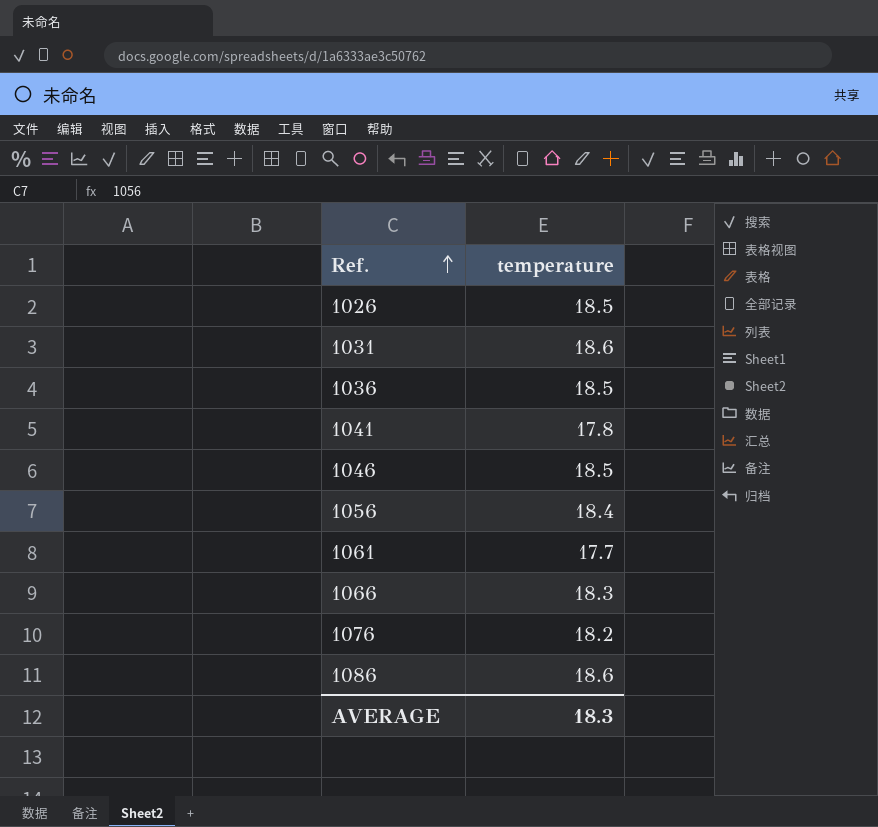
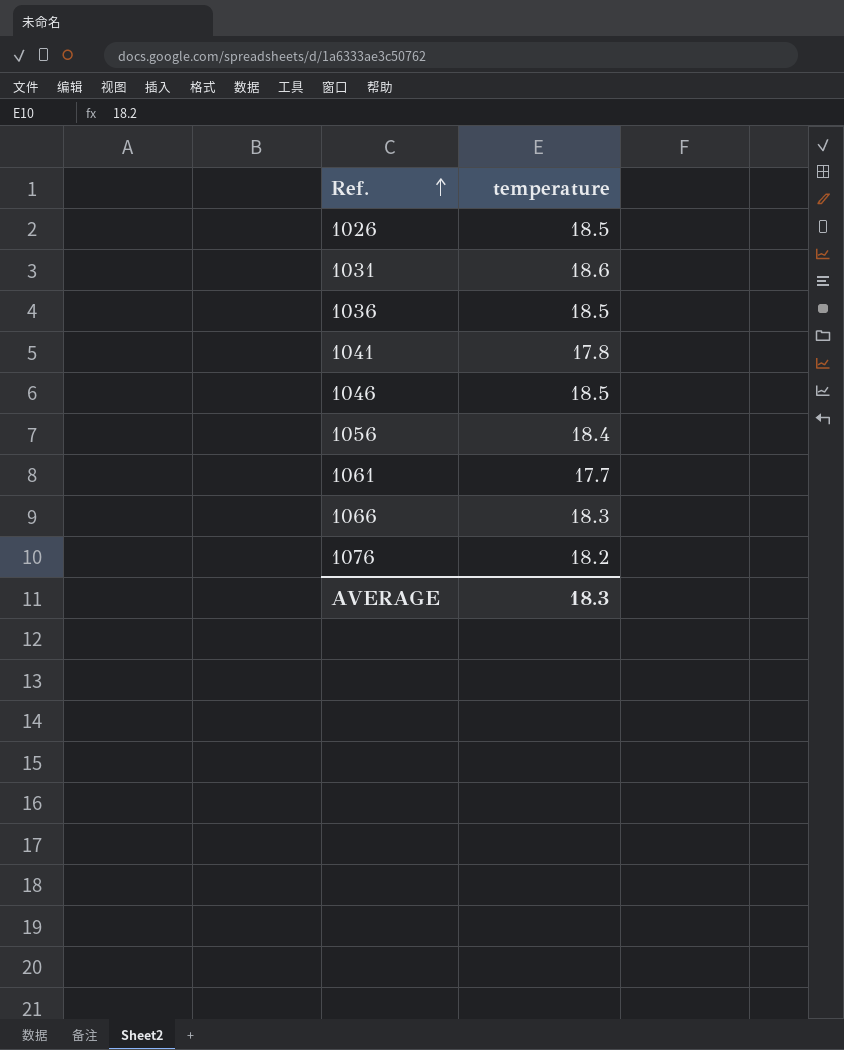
row 1086: 18.6 -> none

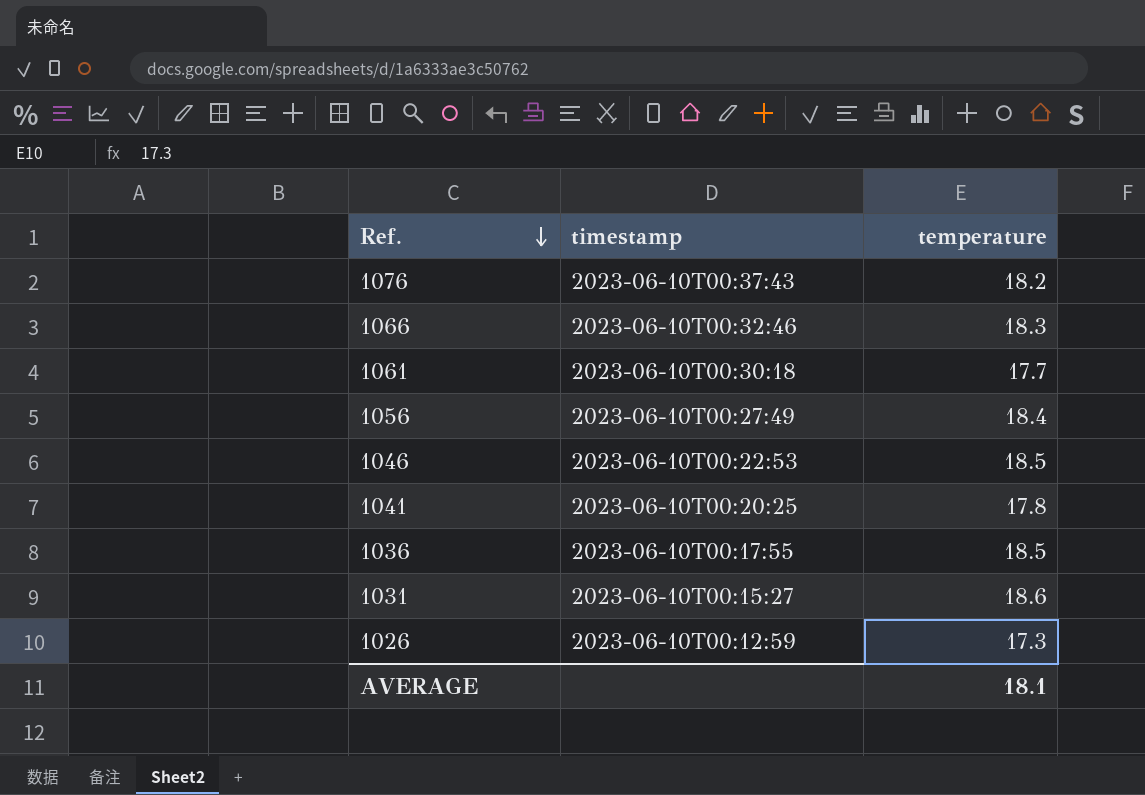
row order: Ref. ascending -> Ref. descending
column timestamp | position: none -> 2
1026 | temperature: 18.5 -> 17.3
AVERAGE | temperature: 18.3 -> 18.1

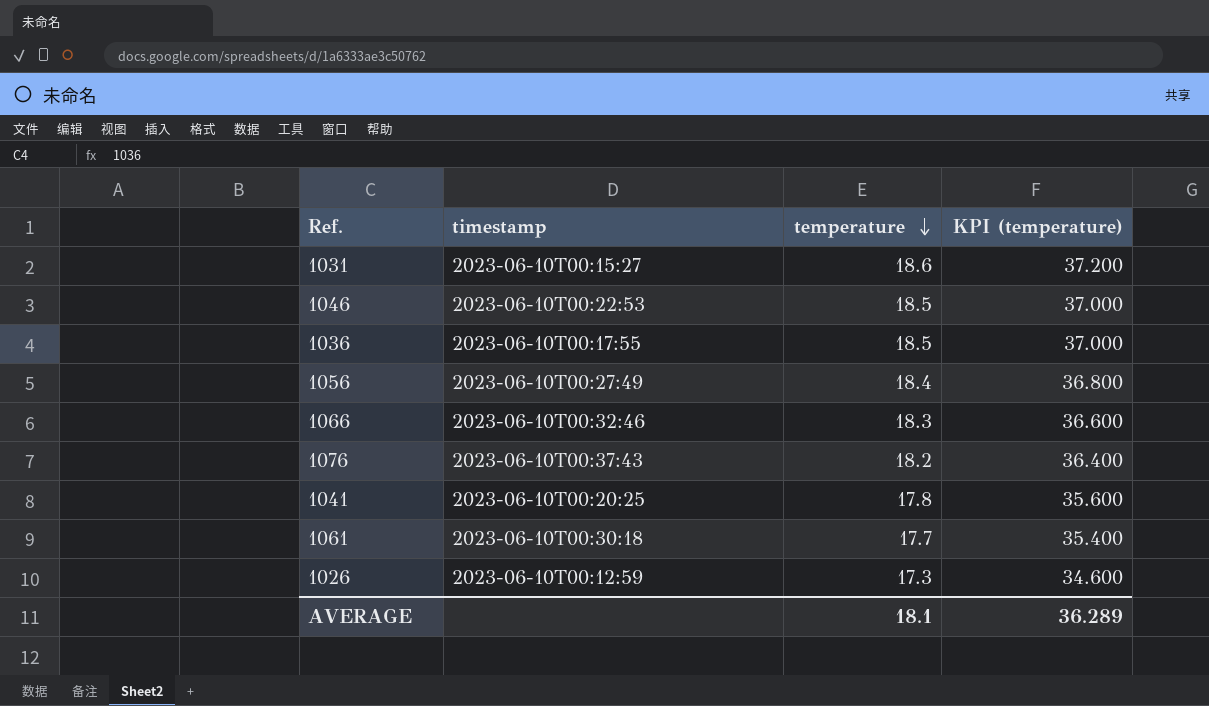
row order: Ref. descending -> temperature descending
column KPI (temperature) | formula: none -> [temperature] * 2

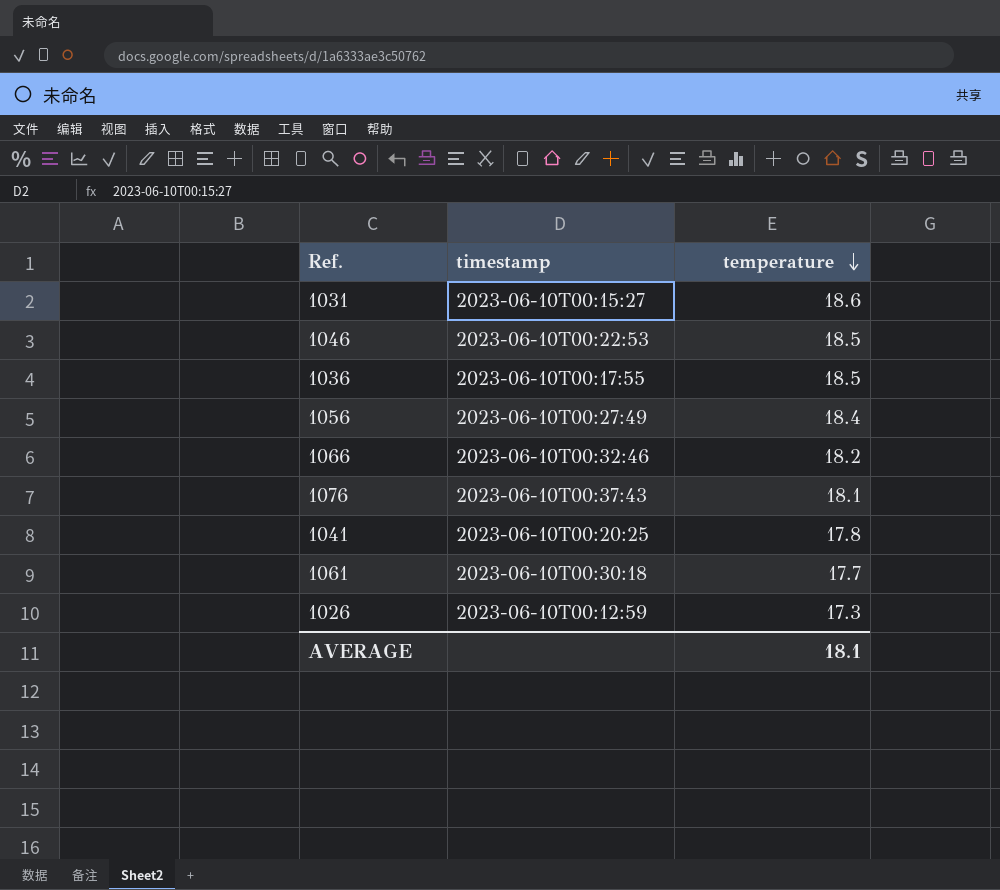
column KPI (temperature) | formula: [temperature] * 2 -> none
1066 | temperature: 18.3 -> 18.2
1076 | temperature: 18.2 -> 18.1

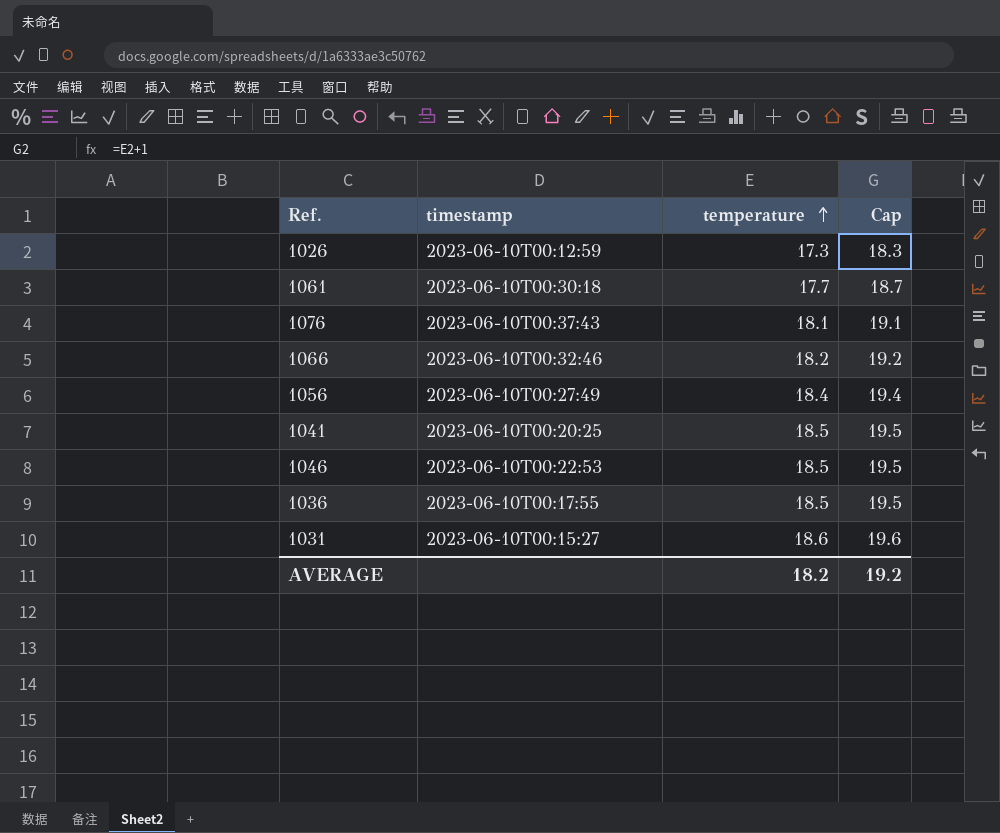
row order: temperature descending -> temperature ascending
column Cap | formula: none -> [temperature] + 1
1041 | temperature: 17.8 -> 18.5
AVERAGE | temperature: 18.1 -> 18.2

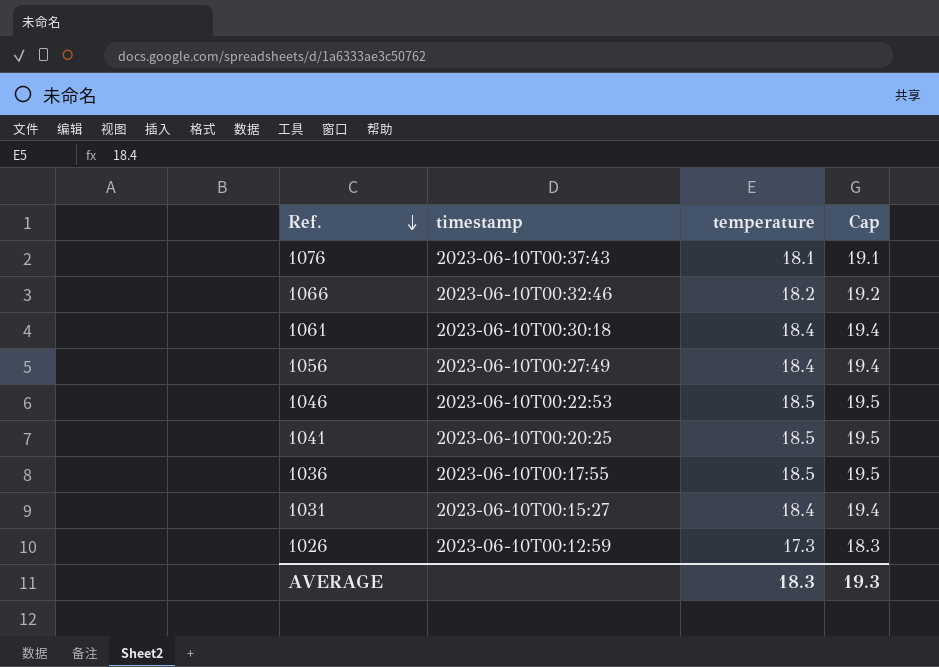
row order: temperature ascending -> Ref. descending
1061 | temperature: 17.7 -> 18.4
1061 | Cap: 18.7 -> 19.4
1031 | temperature: 18.6 -> 18.4
1031 | Cap: 19.6 -> 19.4
AVERAGE | temperature: 18.2 -> 18.3
AVERAGE | Cap: 19.2 -> 19.3

